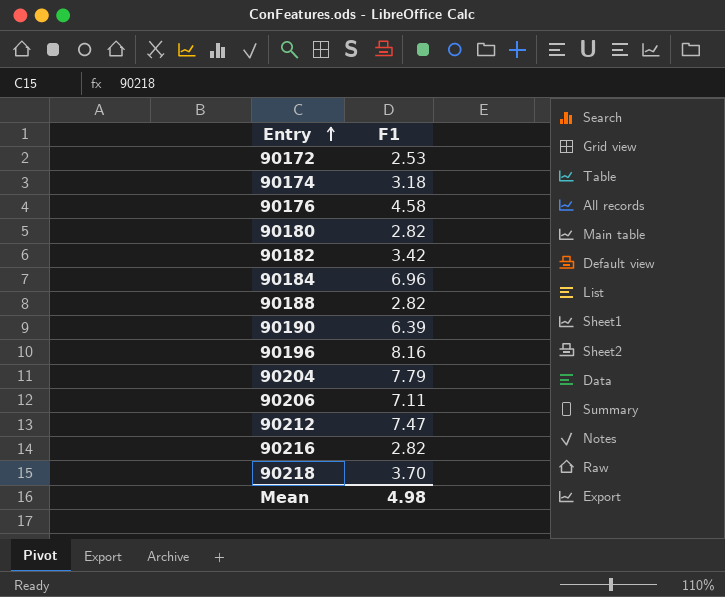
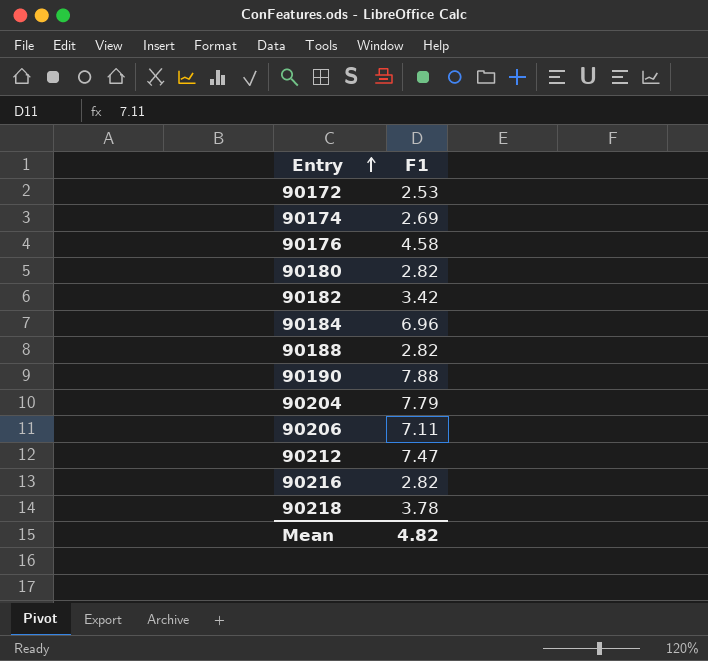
row 90196: 8.16 -> none
90174 | F1: 3.18 -> 2.69
90190 | F1: 6.39 -> 7.88
90218 | F1: 3.70 -> 3.78
Mean | F1: 4.98 -> 4.82

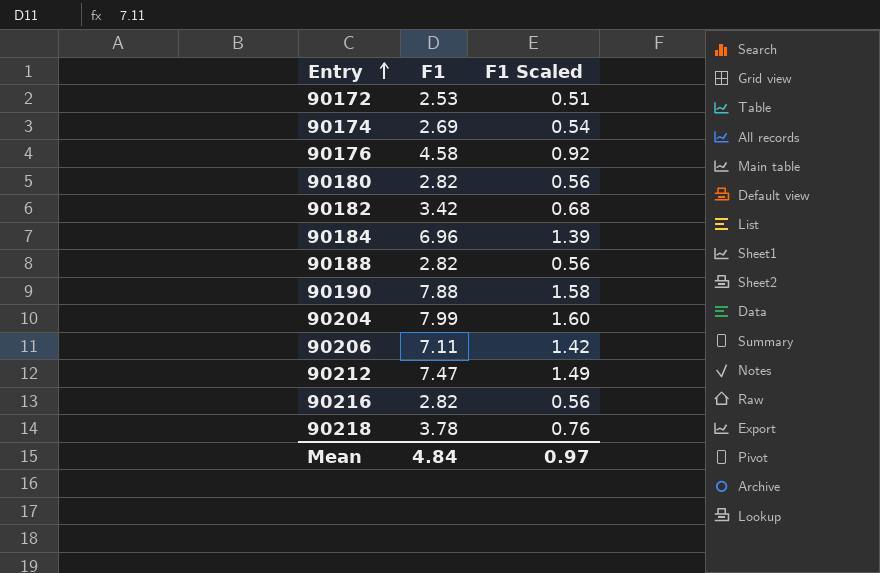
column F1 Scaled | formula: none -> [F1] * 0.2
90204 | F1: 7.79 -> 7.99
Mean | F1: 4.82 -> 4.84

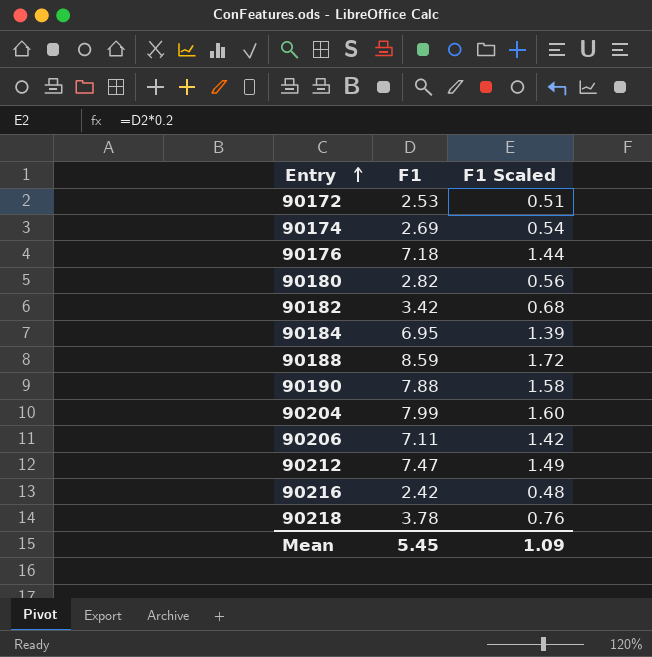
90176 | F1: 4.58 -> 7.18
90176 | F1 Scaled: 0.92 -> 1.44
90184 | F1: 6.96 -> 6.95
90188 | F1: 2.82 -> 8.59
90188 | F1 Scaled: 0.56 -> 1.72
90216 | F1: 2.82 -> 2.42
90216 | F1 Scaled: 0.56 -> 0.48
Mean | F1: 4.84 -> 5.45
Mean | F1 Scaled: 0.97 -> 1.09

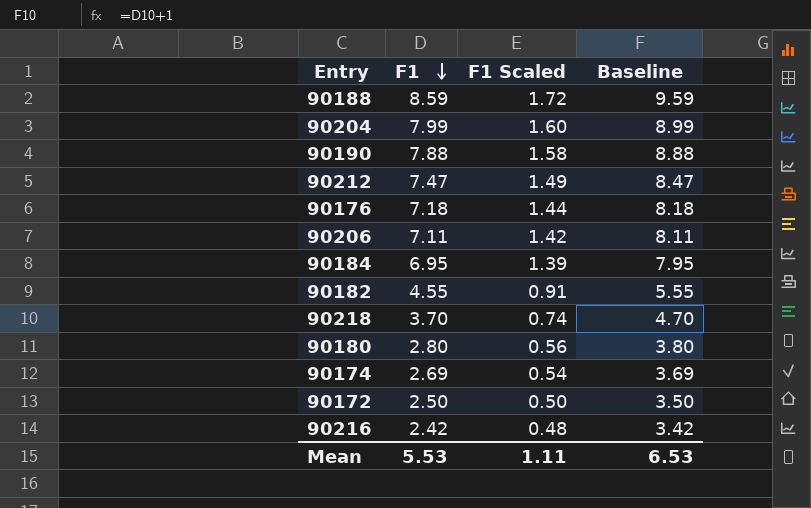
row order: Entry ascending -> F1 descending
column Baseline | formula: none -> [F1] + 1
90182 | F1: 3.42 -> 4.55
90182 | F1 Scaled: 0.68 -> 0.91
90218 | F1: 3.78 -> 3.70
90218 | F1 Scaled: 0.76 -> 0.74
90180 | F1: 2.82 -> 2.80
90172 | F1: 2.53 -> 2.50
90172 | F1 Scaled: 0.51 -> 0.50
Mean | F1: 5.45 -> 5.53
Mean | F1 Scaled: 1.09 -> 1.11

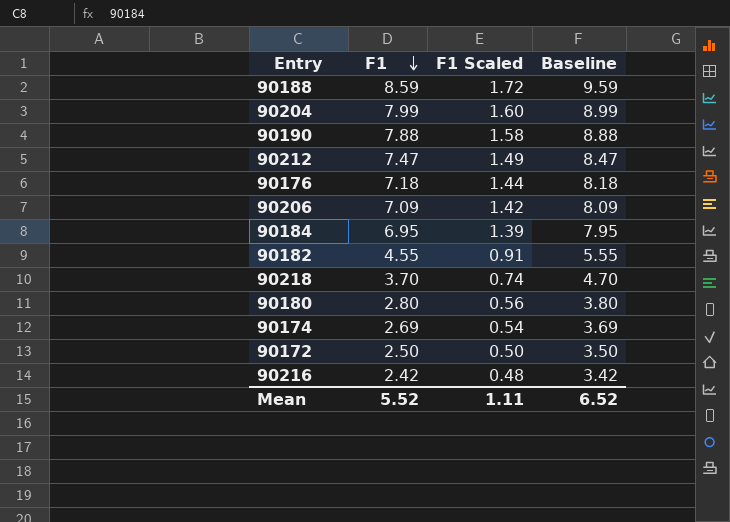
90206 | F1: 7.11 -> 7.09
90206 | Baseline: 8.11 -> 8.09
Mean | F1: 5.53 -> 5.52
Mean | Baseline: 6.53 -> 6.52

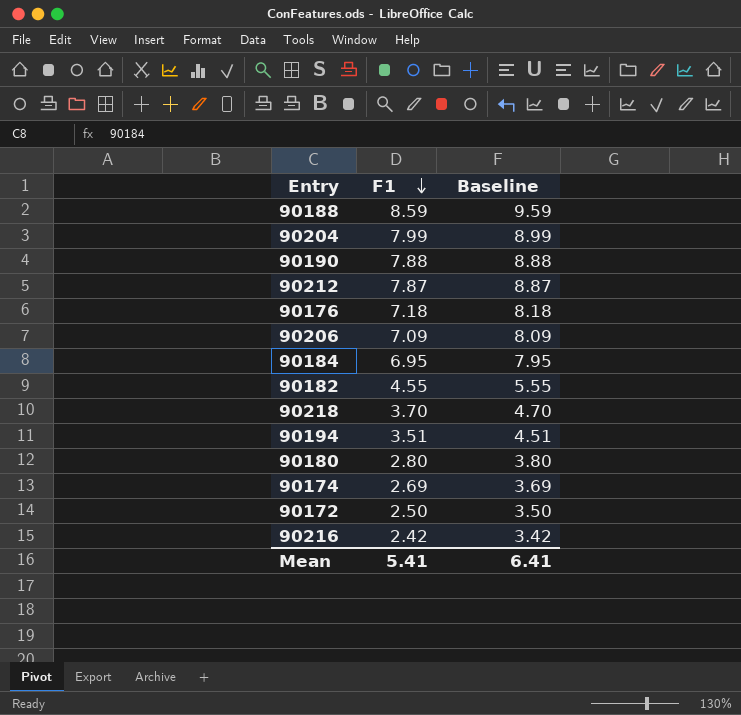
column F1 Scaled | formula: [F1] * 0.2 -> none
90212 | F1: 7.47 -> 7.87
90212 | Baseline: 8.47 -> 8.87
row 90194: none -> 3.51 | 4.51
Mean | F1: 5.52 -> 5.41
Mean | Baseline: 6.52 -> 6.41

